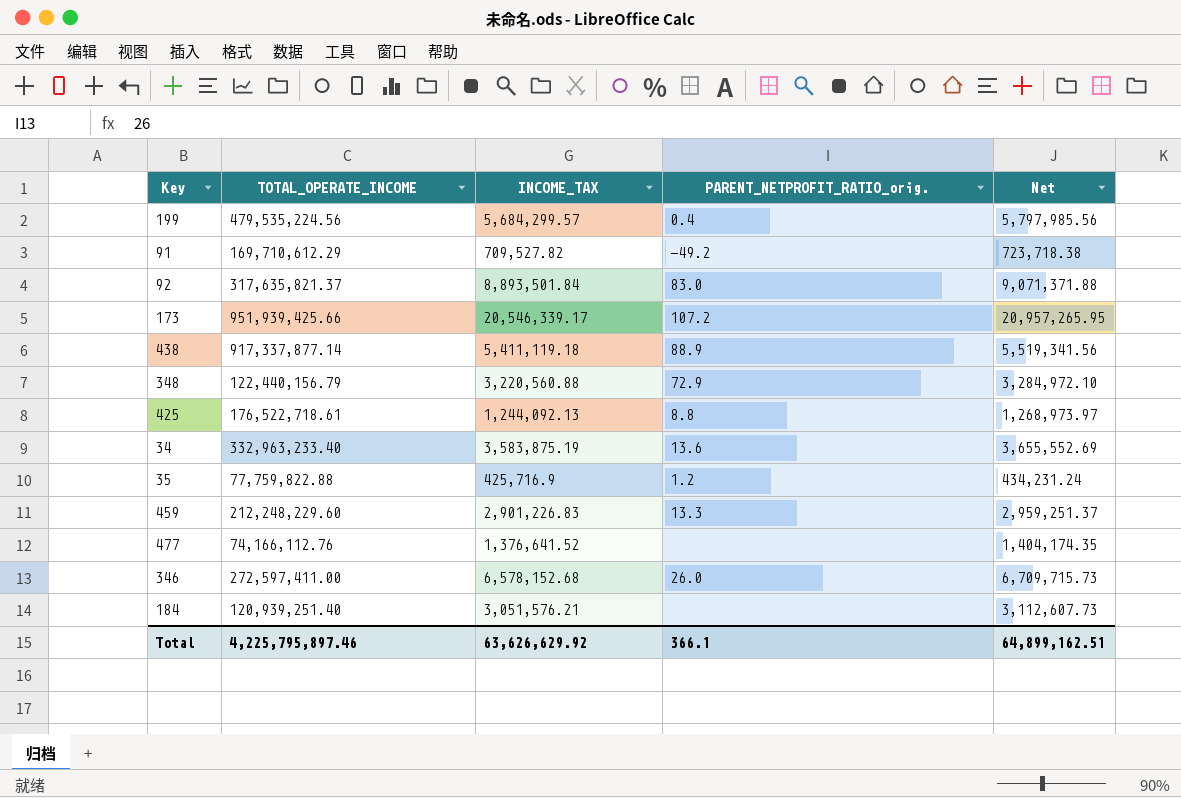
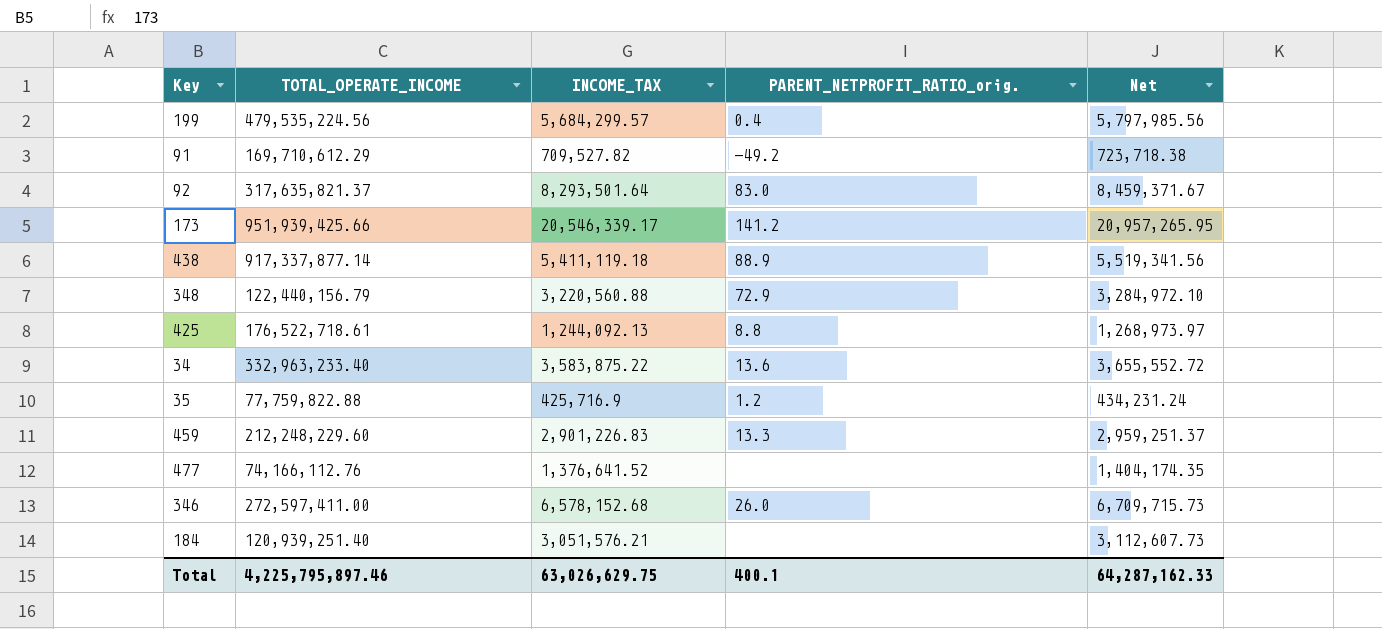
92 | INCOME_TAX: 8,893,501.84 -> 8,293,501.64
92 | Net: 9,071,371.88 -> 8,459,371.67
173 | PARENT_NETPROFIT_RATIO_orig.: 107.2 -> 141.2
34 | INCOME_TAX: 3,583,875.19 -> 3,583,875.22
34 | Net: 3,655,552.69 -> 3,655,552.72
Total | INCOME_TAX: 63,626,629.92 -> 63,026,629.75
Total | PARENT_NETPROFIT_RATIO_orig.: 366.1 -> 400.1
Total | Net: 64,899,162.51 -> 64,287,162.33

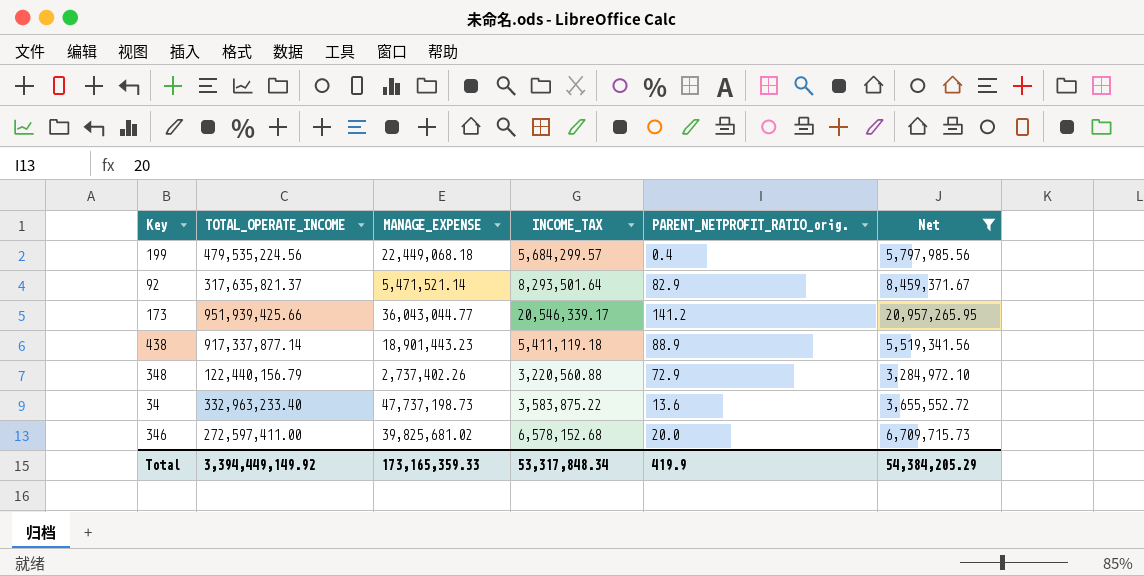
filter: none -> Net >= 3,284,972.10
column MANAGE_EXPENSE | position: none -> 3
92 | PARENT_NETPROFIT_RATIO_orig.: 83.0 -> 82.9
346 | PARENT_NETPROFIT_RATIO_orig.: 26.0 -> 20.0
Total | TOTAL_OPERATE_INCOME: 4,225,795,897.46 -> 3,394,449,149.92
Total | INCOME_TAX: 63,026,629.75 -> 53,317,848.34
Total | PARENT_NETPROFIT_RATIO_orig.: 400.1 -> 419.9
Total | Net: 64,287,162.33 -> 54,384,205.29

